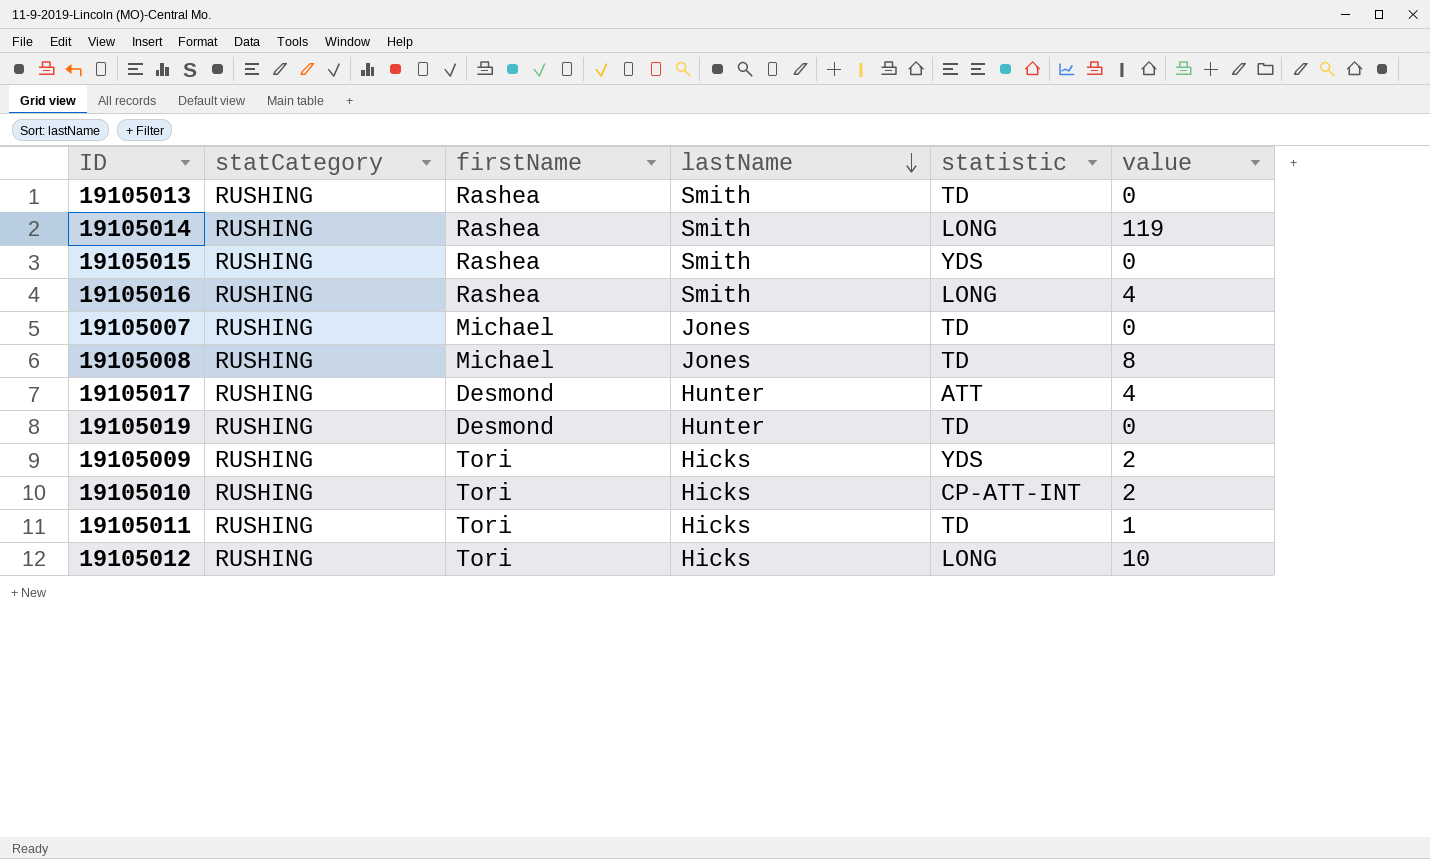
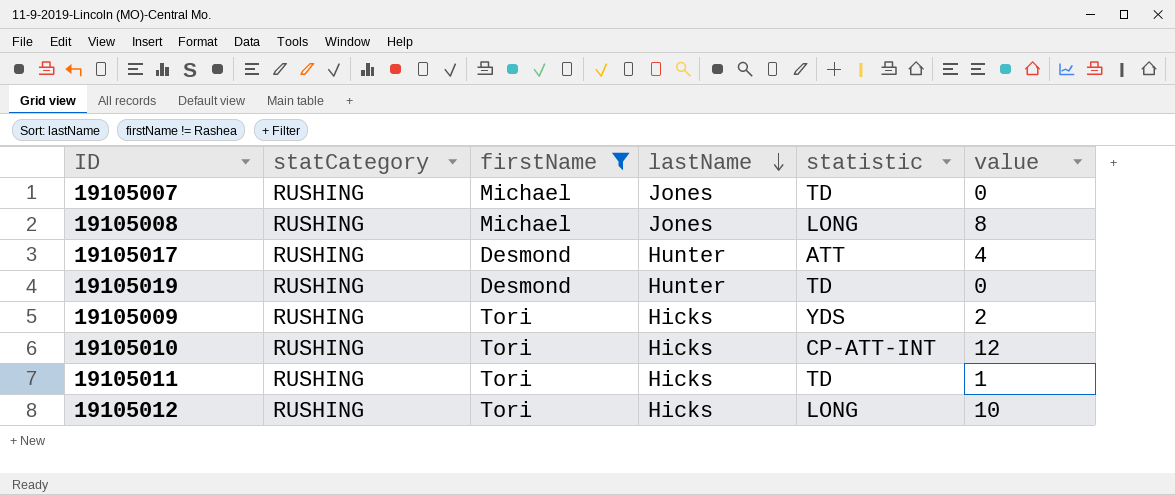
filter: none -> firstName != Rashea
19105008 | statistic: TD -> LONG
19105010 | value: 2 -> 12

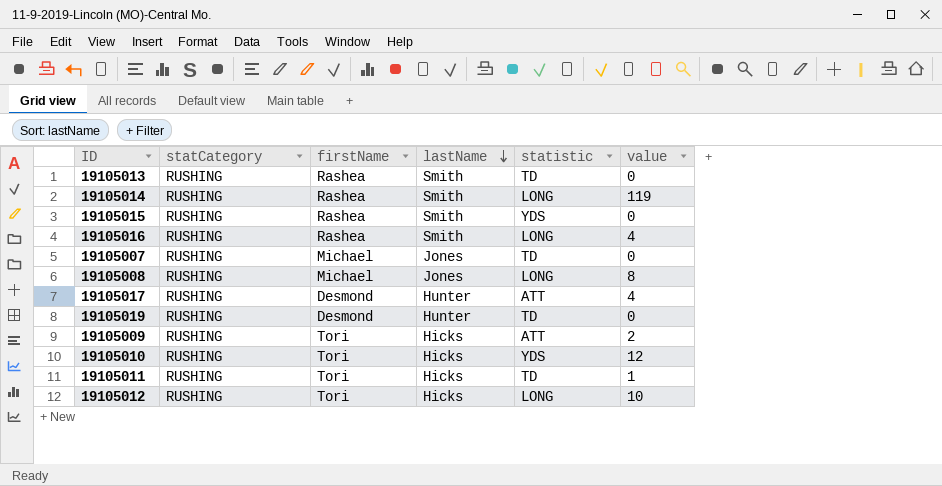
filter: firstName != Rashea -> none
19105009 | statistic: YDS -> ATT
19105010 | statistic: CP-ATT-INT -> YDS

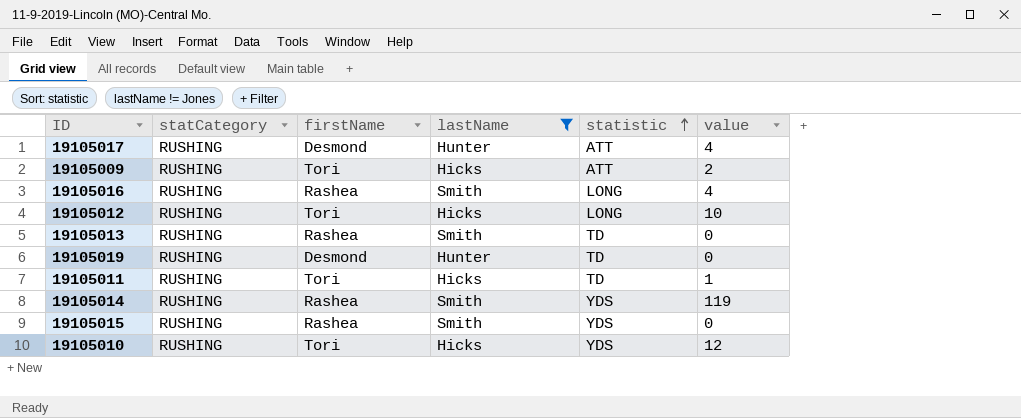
filter: none -> lastName != Jones
row order: lastName descending -> statistic ascending
19105014 | statistic: LONG -> YDS

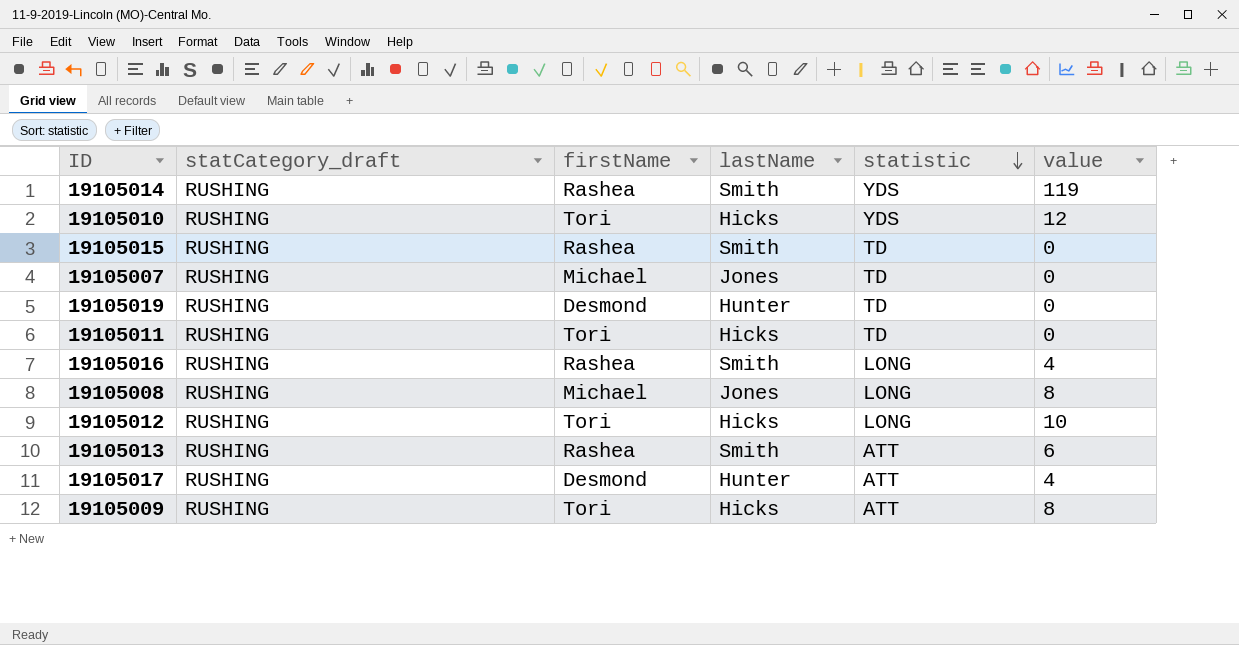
filter: lastName != Jones -> none
row order: statistic ascending -> statistic descending
column name: statCategory -> statCategory_draft
19105015 | statistic: YDS -> TD
19105011 | value: 1 -> 0
19105013 | statistic: TD -> ATT
19105013 | value: 0 -> 6
19105009 | value: 2 -> 8

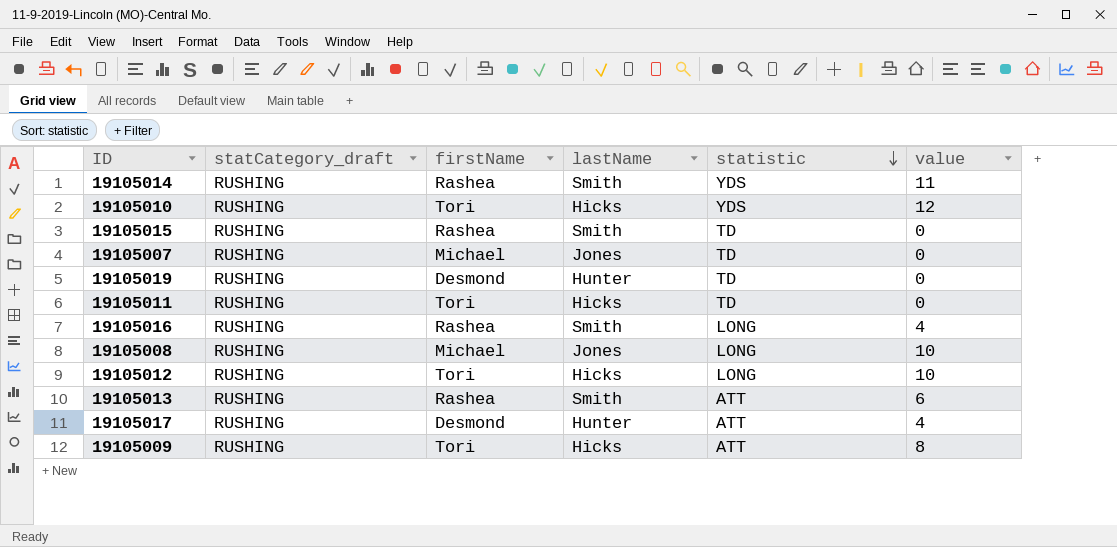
19105014 | value: 119 -> 11
19105008 | value: 8 -> 10

